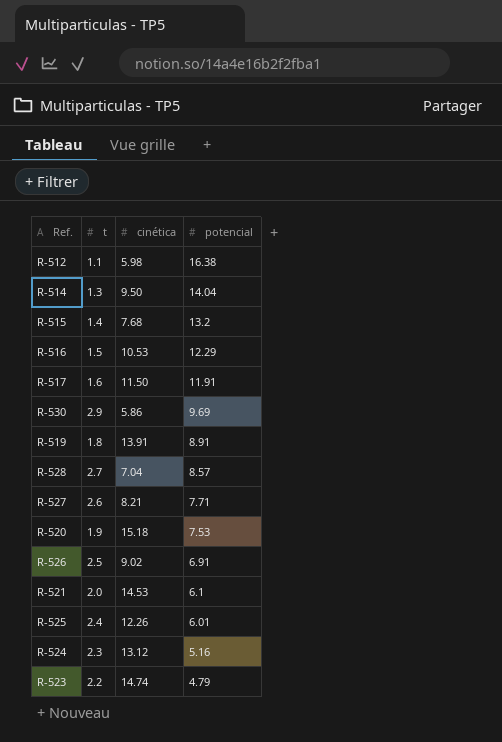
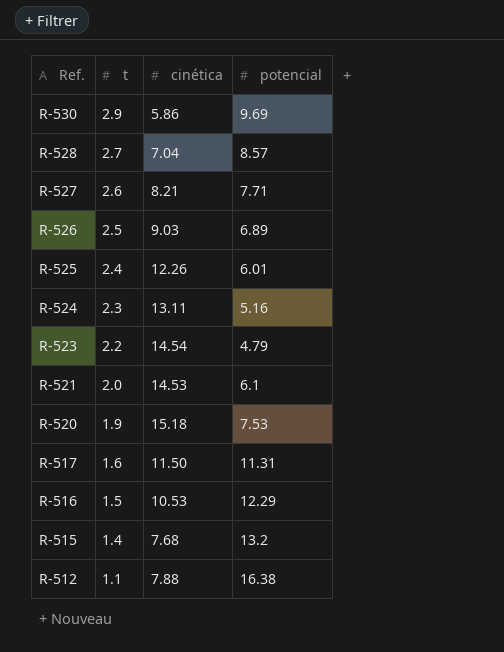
row order: potencial descending -> Ref. descending
row R-514: 1.3 | 9.50 | 14.04 -> none
row R-519: 1.8 | 13.91 | 8.91 -> none
R-526 | cinética: 9.02 -> 9.03
R-526 | potencial: 6.91 -> 6.89
R-524 | cinética: 13.12 -> 13.11
R-523 | cinética: 14.74 -> 14.54
R-517 | potencial: 11.91 -> 11.31
R-512 | cinética: 5.98 -> 7.88

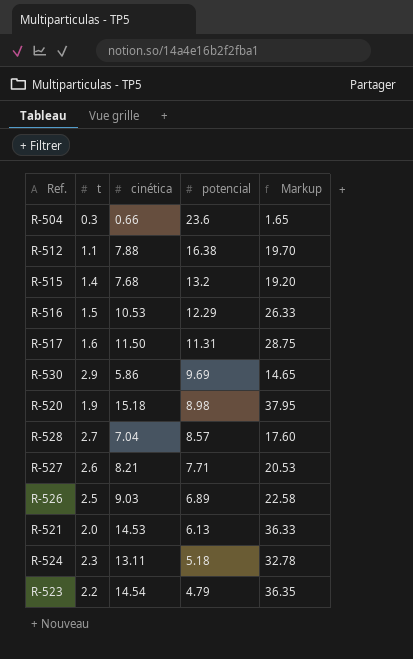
row order: Ref. descending -> potencial descending
column Markup | formula: none -> [cinética] * 2.5
row R-525: 2.4 | 12.26 | 6.01 -> none
row R-504: none -> 0.3 | 0.66 | 23.6 | 1.65
R-520 | potencial: 7.53 -> 8.98
R-521 | potencial: 6.1 -> 6.13
R-524 | potencial: 5.16 -> 5.18

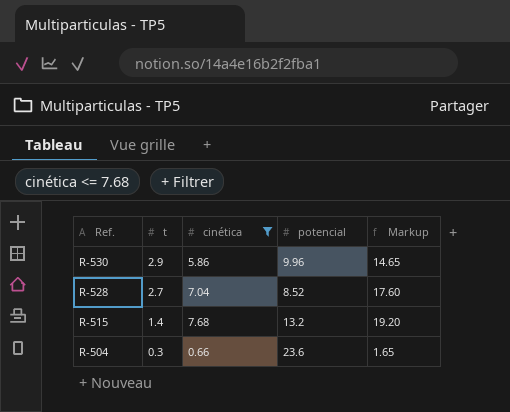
filter: none -> cinética <= 7.68
row order: potencial descending -> Ref. descending
R-530 | potencial: 9.69 -> 9.96
R-528 | potencial: 8.57 -> 8.52

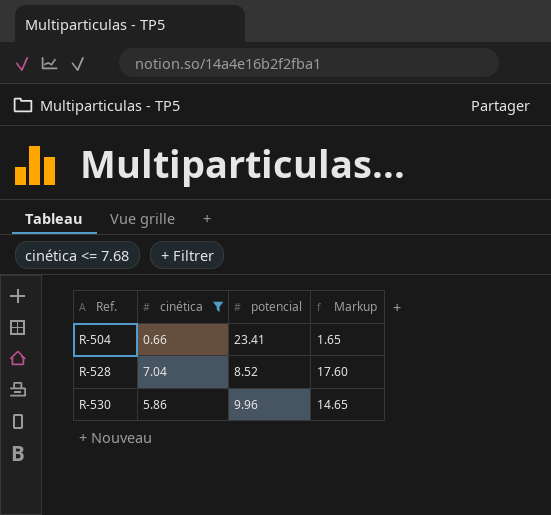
row order: Ref. descending -> Ref. ascending
column t | position: 2 -> none
row R-515: 1.4 | 7.68 | 13.2 | 19.20 -> none
R-504 | potencial: 23.6 -> 23.41

